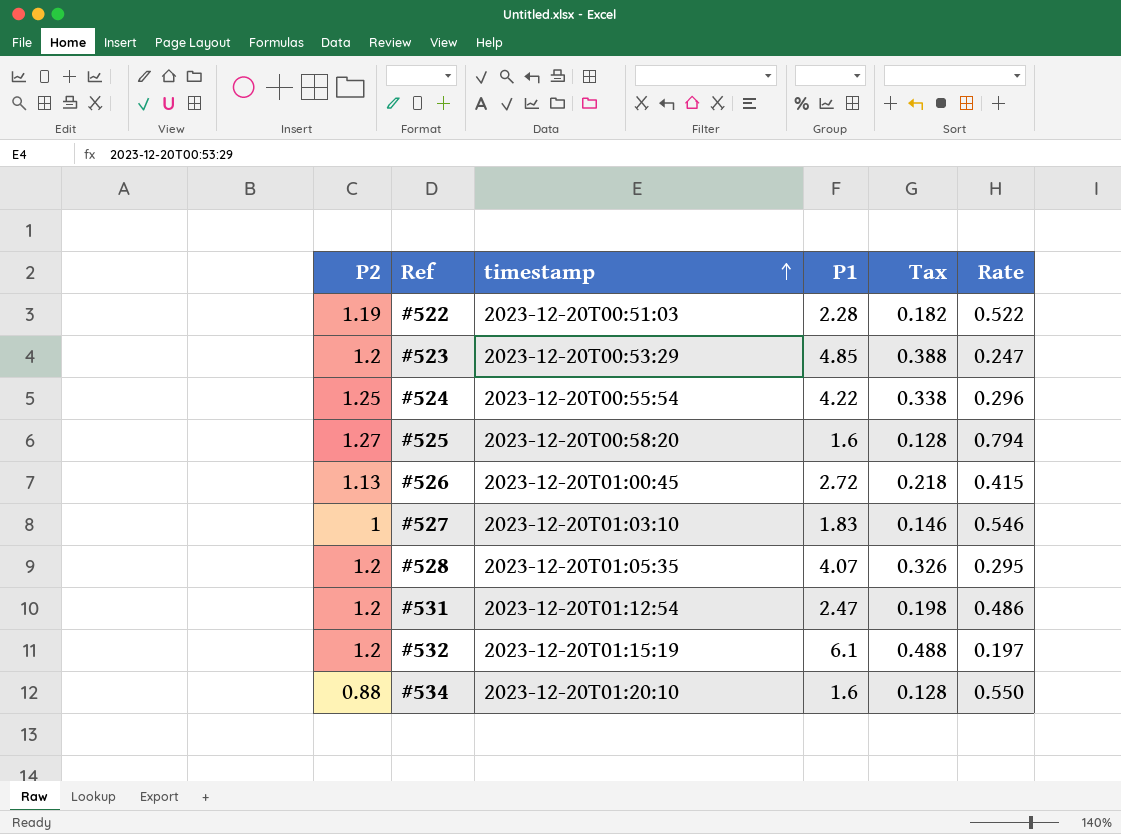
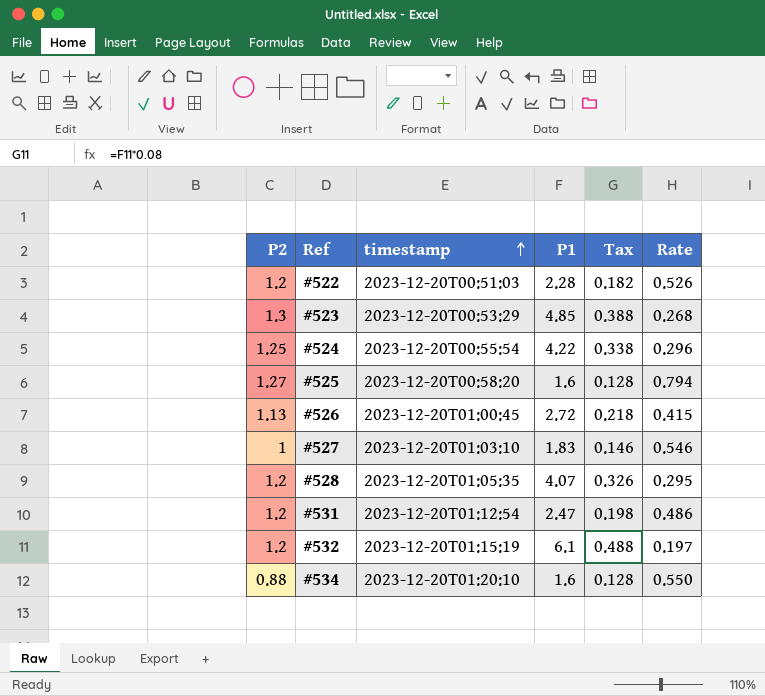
#522 | P2: 1.19 -> 1.2
#522 | Rate: 0.522 -> 0.526
#523 | P2: 1.2 -> 1.3
#523 | Rate: 0.247 -> 0.268

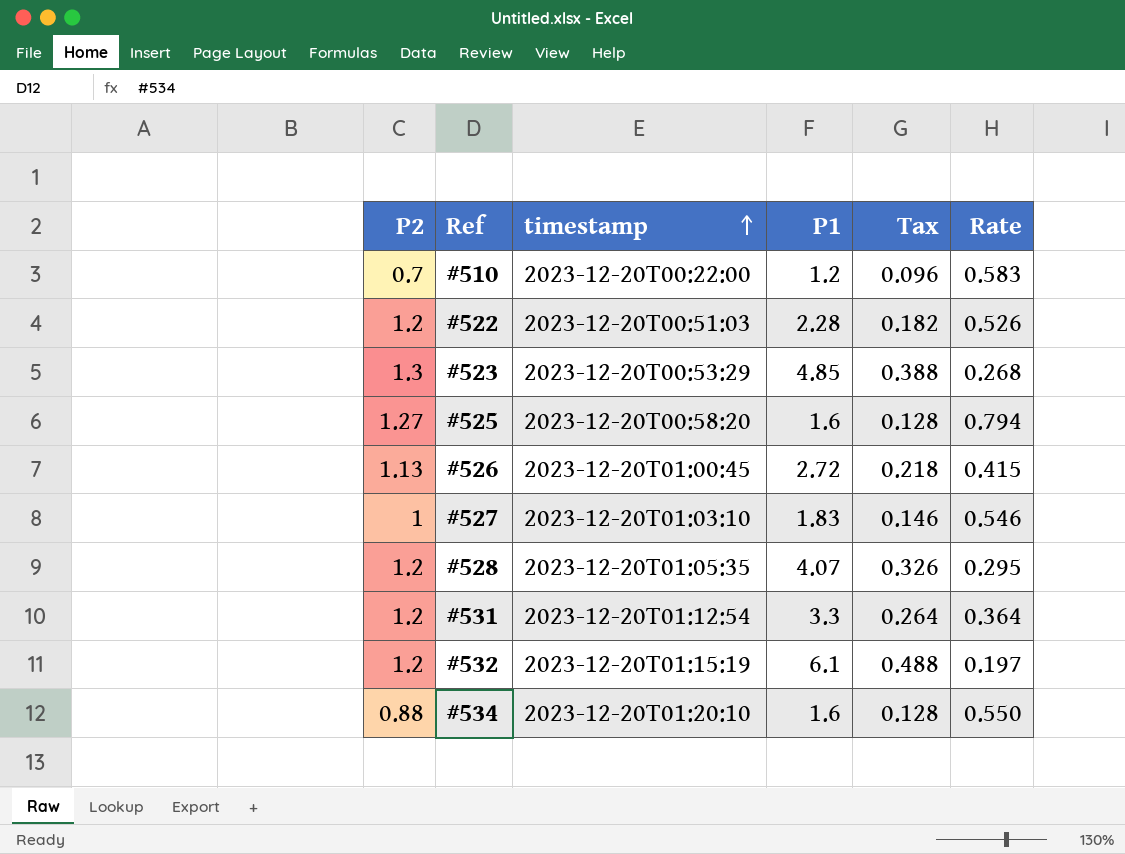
row #524: 1.25 | 2023-12-20T00:55:54 | 4.22 | 0.338 | 0.296 -> none
row #510: none -> 0.7 | 2023-12-20T00:22:00 | 1.2 | 0.096 | 0.583
#531 | P1: 2.47 -> 3.3
#531 | Tax: 0.198 -> 0.264
#531 | Rate: 0.486 -> 0.364

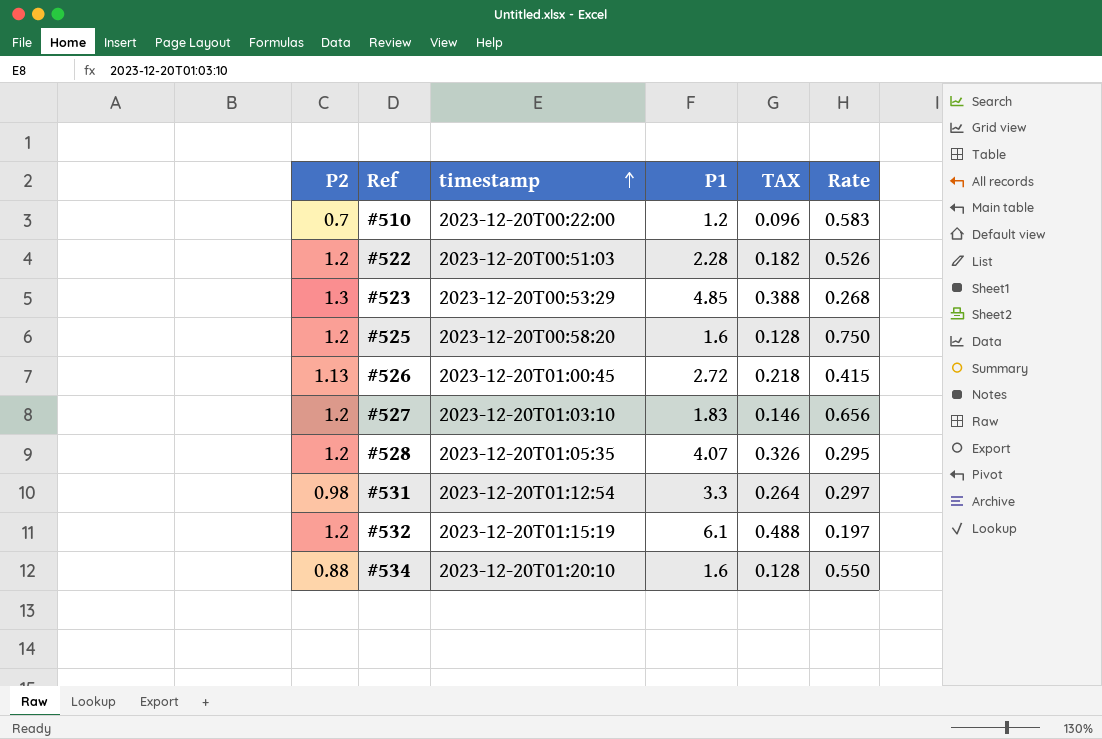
column name: Tax -> TAX
#525 | P2: 1.27 -> 1.2
#525 | Rate: 0.794 -> 0.750
#527 | P2: 1 -> 1.2
#527 | Rate: 0.546 -> 0.656
#531 | P2: 1.2 -> 0.98
#531 | Rate: 0.364 -> 0.297

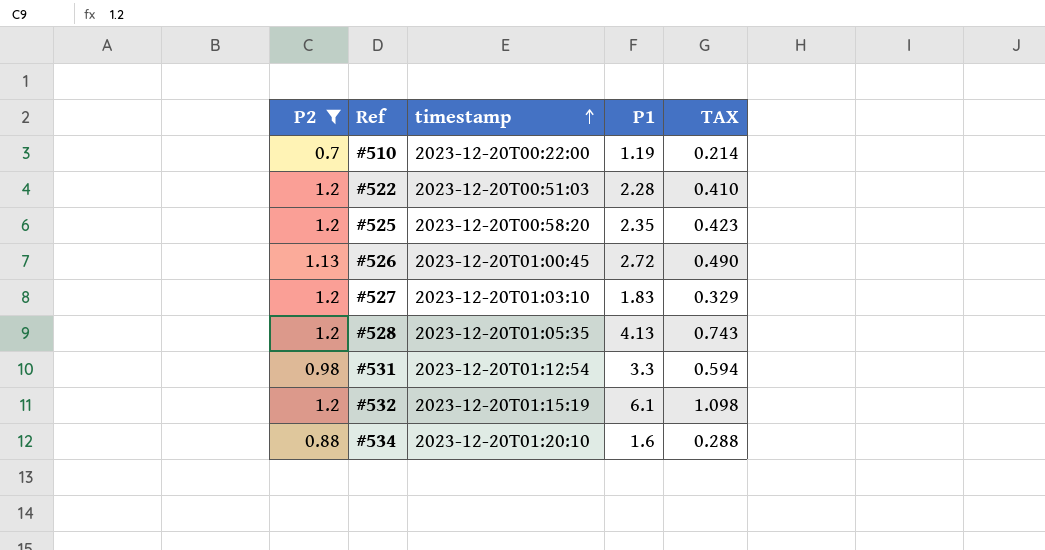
filter: none -> P2 != 1.3
column Rate | formula: [P2] / [P1] -> none
column TAX | formula: [P1] * 0.08 -> [P1] * 0.18
#510 | P1: 1.2 -> 1.19
#525 | P1: 1.6 -> 2.35
#528 | P1: 4.07 -> 4.13

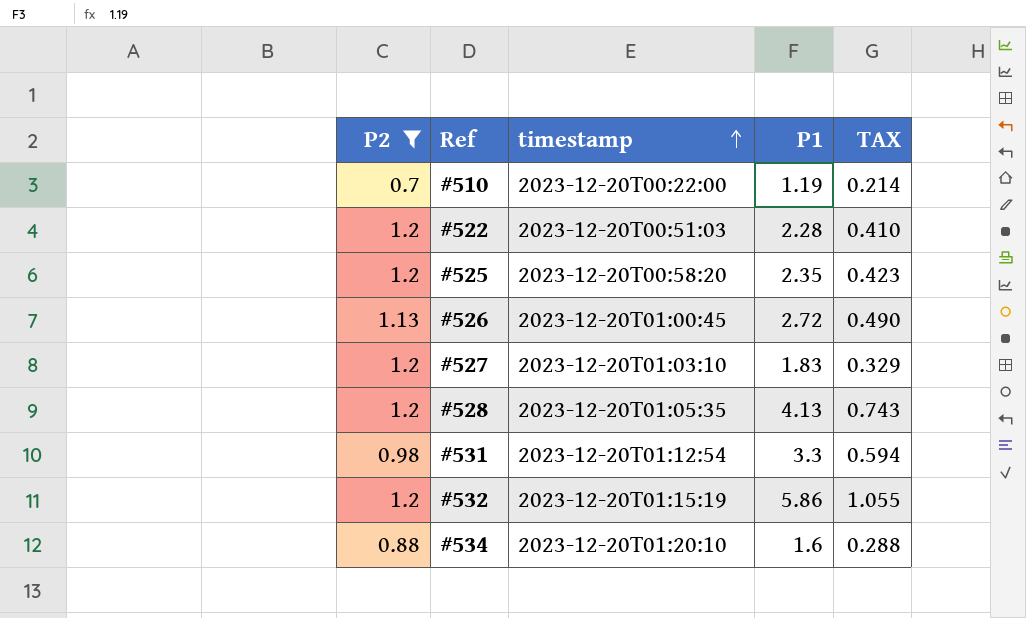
#532 | P1: 6.1 -> 5.86
#532 | TAX: 1.098 -> 1.055

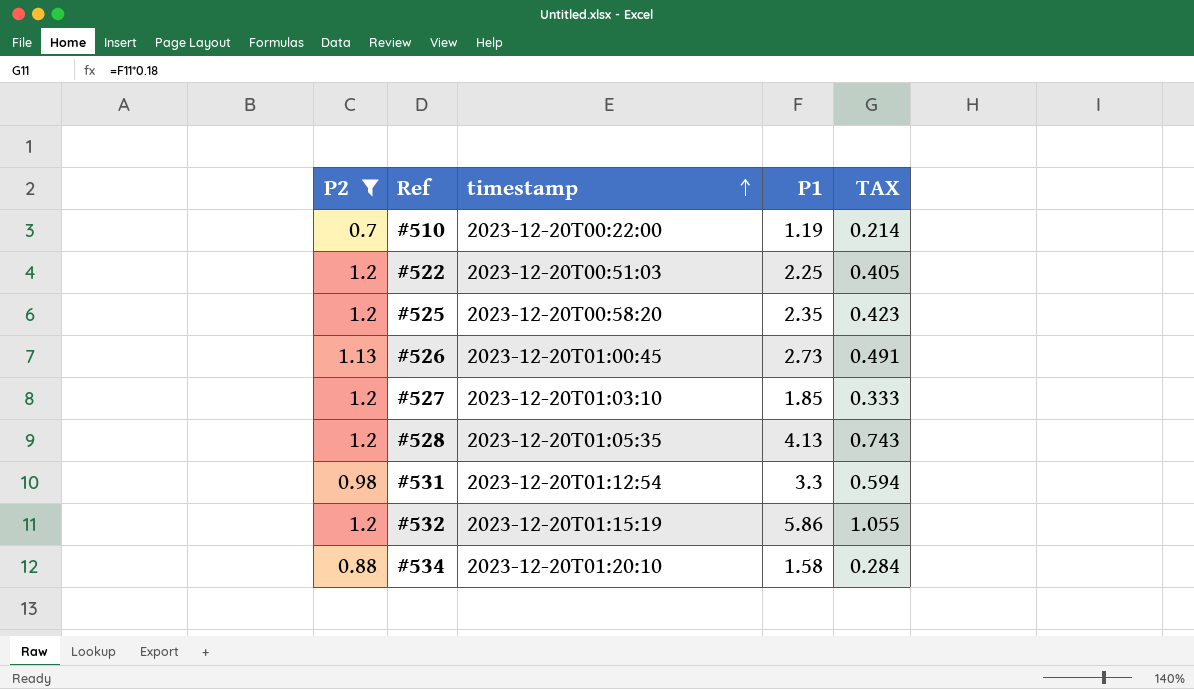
#522 | P1: 2.28 -> 2.25
#522 | TAX: 0.410 -> 0.405
#526 | P1: 2.72 -> 2.73
#526 | TAX: 0.490 -> 0.491
#527 | P1: 1.83 -> 1.85
#527 | TAX: 0.329 -> 0.333
#534 | P1: 1.6 -> 1.58
#534 | TAX: 0.288 -> 0.284

